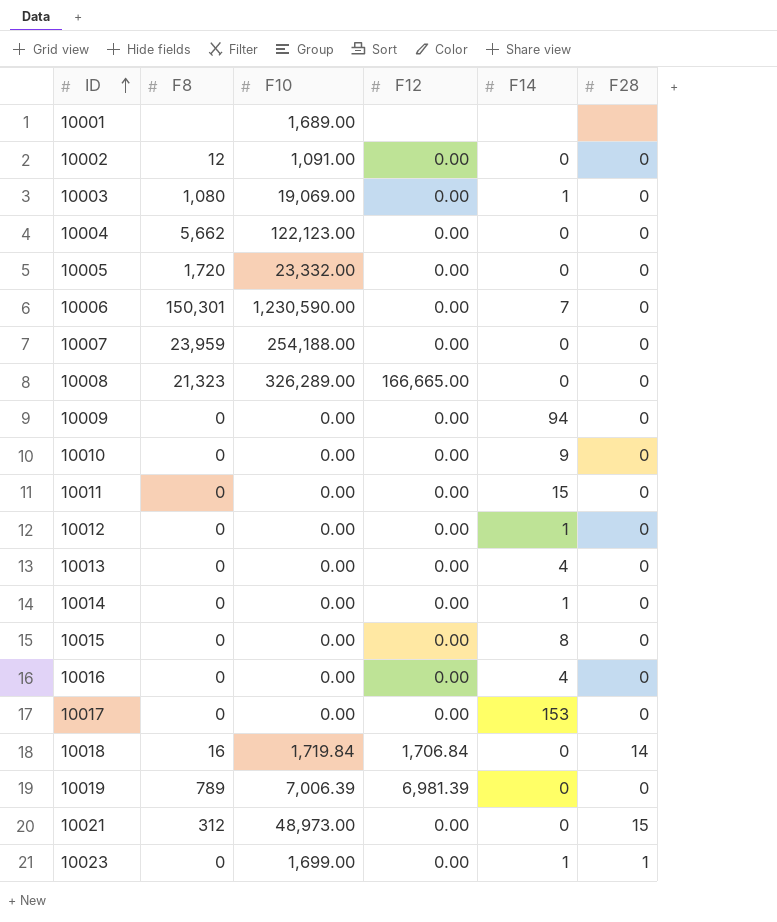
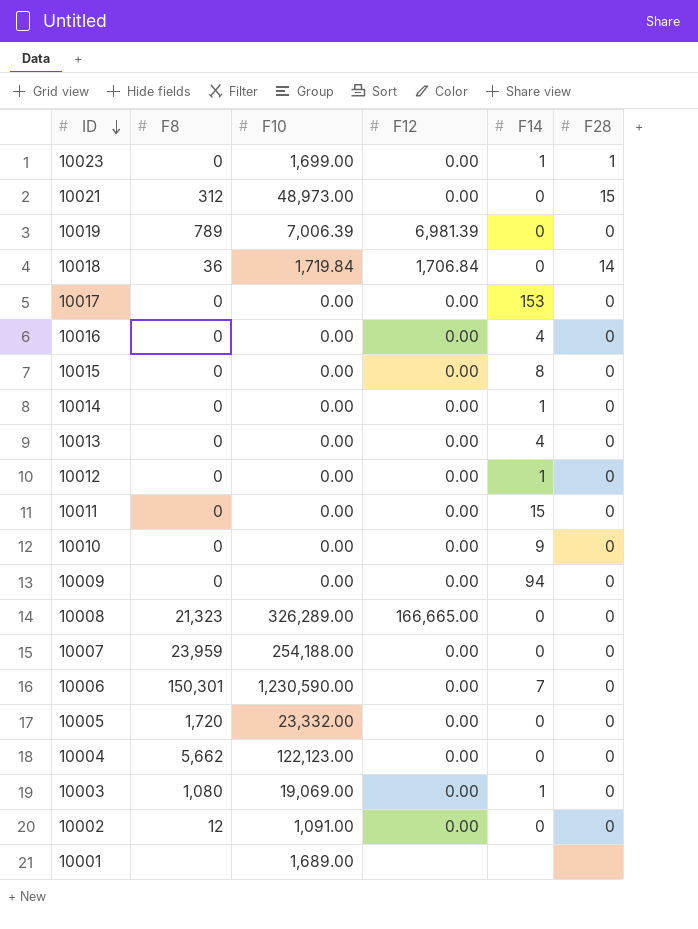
row order: ID ascending -> ID descending
10018 | F8: 16 -> 36

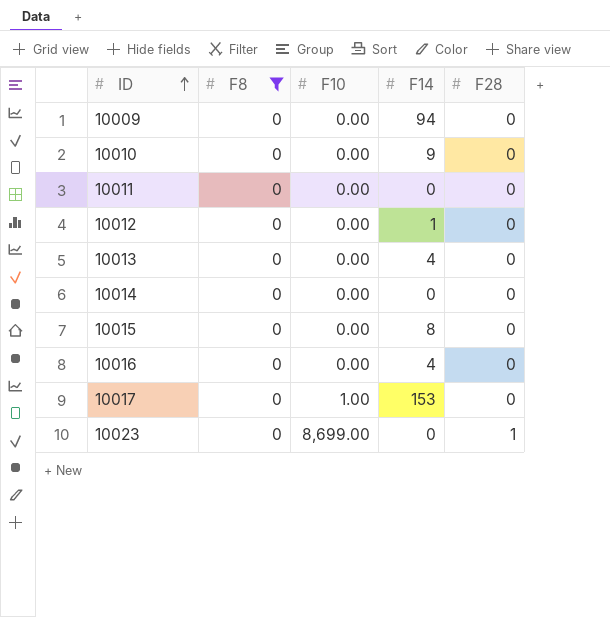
filter: none -> F8 = 0
row order: ID descending -> ID ascending
column F12 | position: 4 -> none
10011 | F14: 15 -> 0
10014 | F14: 1 -> 0
10017 | F10: 0.00 -> 1.00
10023 | F10: 1,699.00 -> 8,699.00
10023 | F14: 1 -> 0

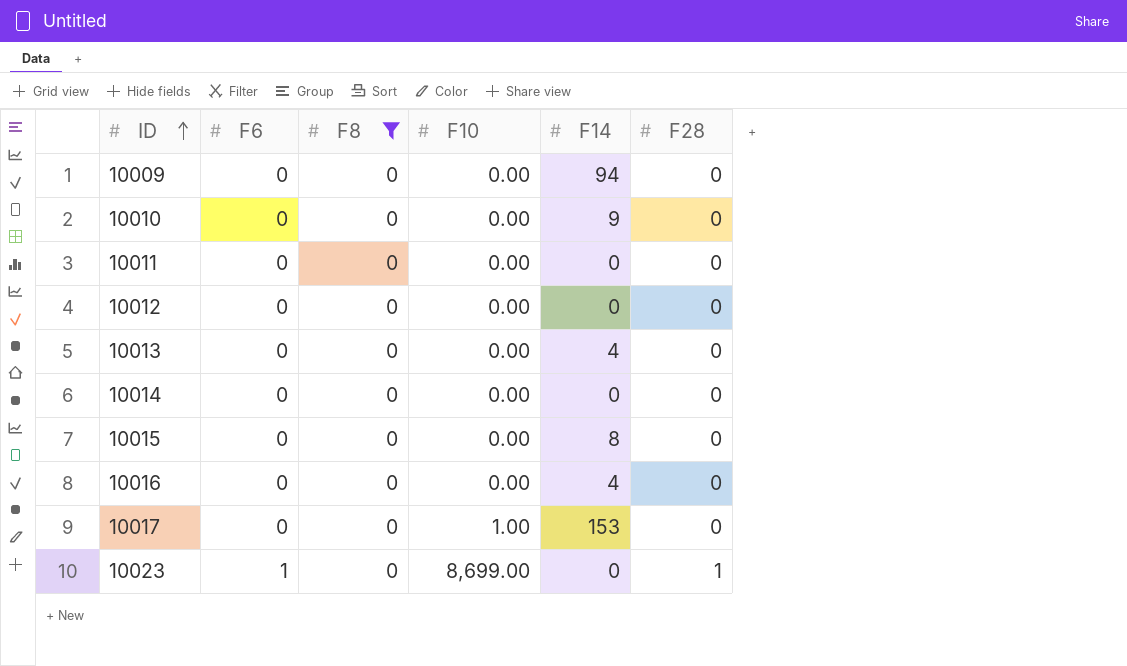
column F6 | position: none -> 2
10012 | F14: 1 -> 0

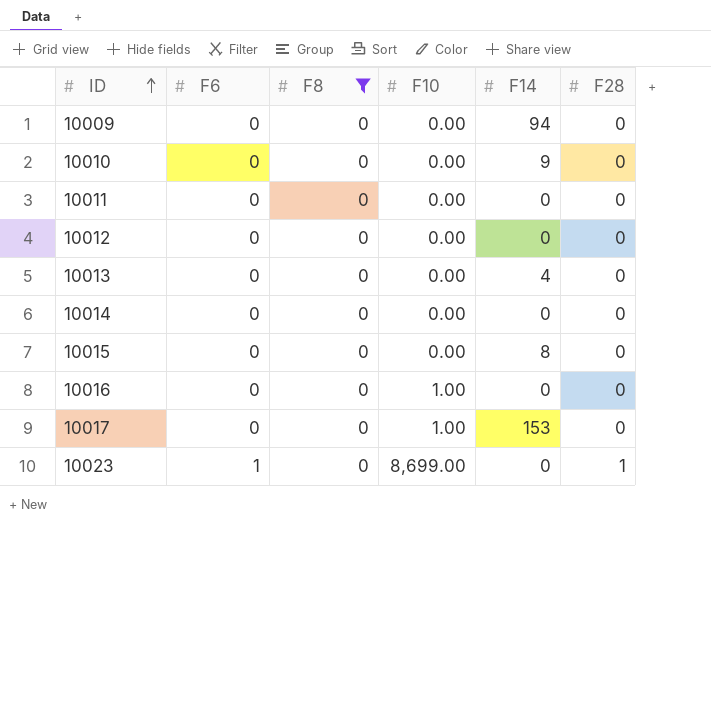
10016 | F10: 0.00 -> 1.00
10016 | F14: 4 -> 0

